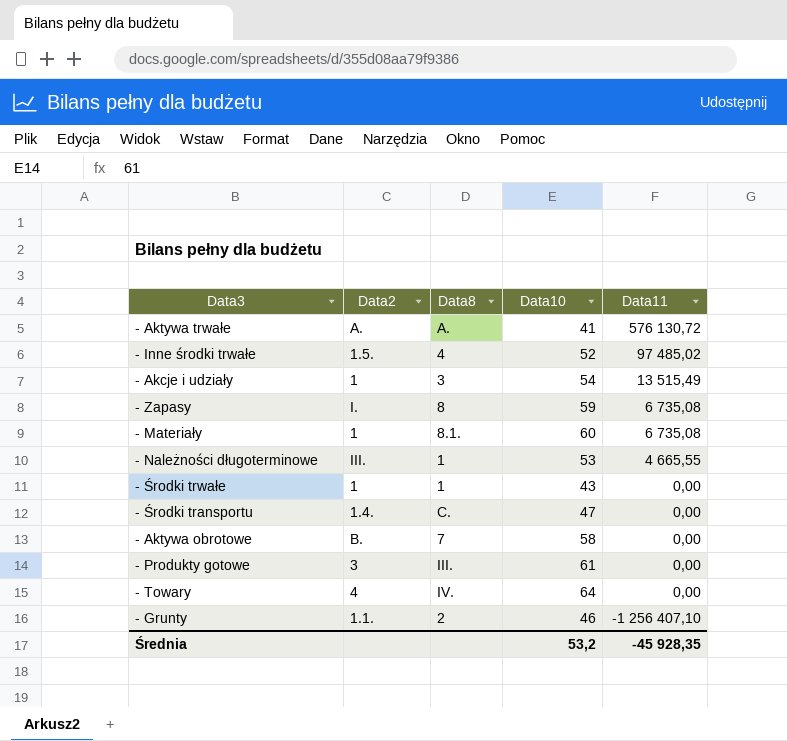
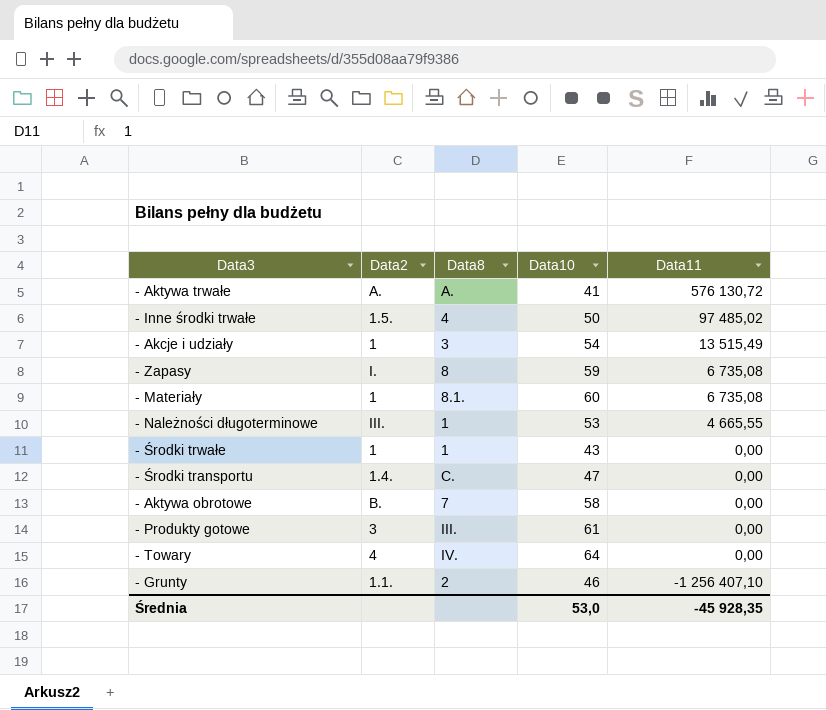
- Inne środki trwałe | Data10: 52 -> 50
Średnia | Data10: 53,2 -> 53,0

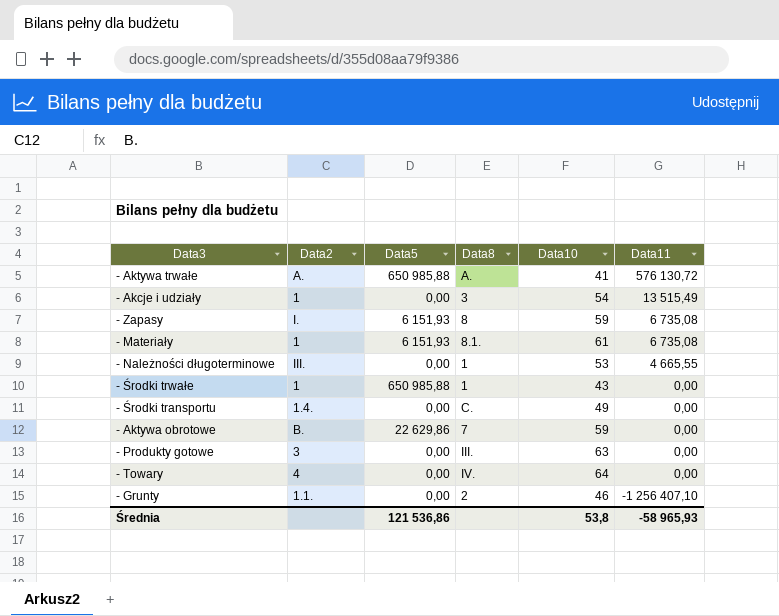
column Data5 | position: none -> 3
row - Inne środki trwałe: 1.5. | 4 | 50 | 97 485,02 -> none
- Materiały | Data10: 60 -> 61
- Środki transportu | Data10: 47 -> 49
- Aktywa obrotowe | Data10: 58 -> 59
- Produkty gotowe | Data10: 61 -> 63
Średnia | Data10: 53,0 -> 53,8
Średnia | Data11: -45 928,35 -> -58 965,93

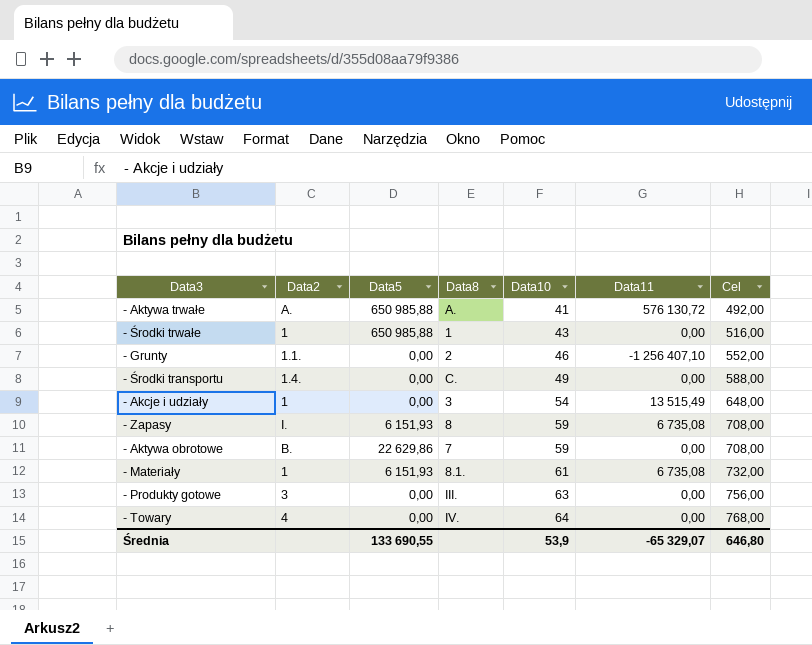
row order: Data11 descending -> Data10 ascending
column Cel | formula: none -> [Data10] * 12
row - Należności długoterminowe: III. | 0,00 | 1 | 53 | 4 665,55 -> none
Średnia | Data5: 121 536,86 -> 133 690,55
Średnia | Data10: 53,8 -> 53,9
Średnia | Data11: -58 965,93 -> -65 329,07

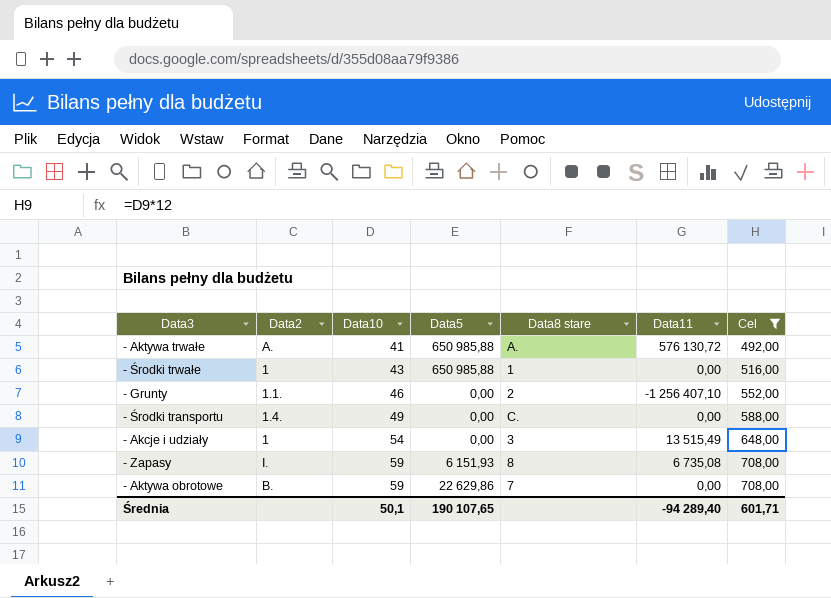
filter: none -> Cel <= 708,00
column Data10 | position: 5 -> 3
column name: Data8 -> Data8 stare
Średnia | Data10: 53,9 -> 50,1
Średnia | Data5: 133 690,55 -> 190 107,65
Średnia | Data11: -65 329,07 -> -94 289,40
Średnia | Cel: 646,80 -> 601,71

